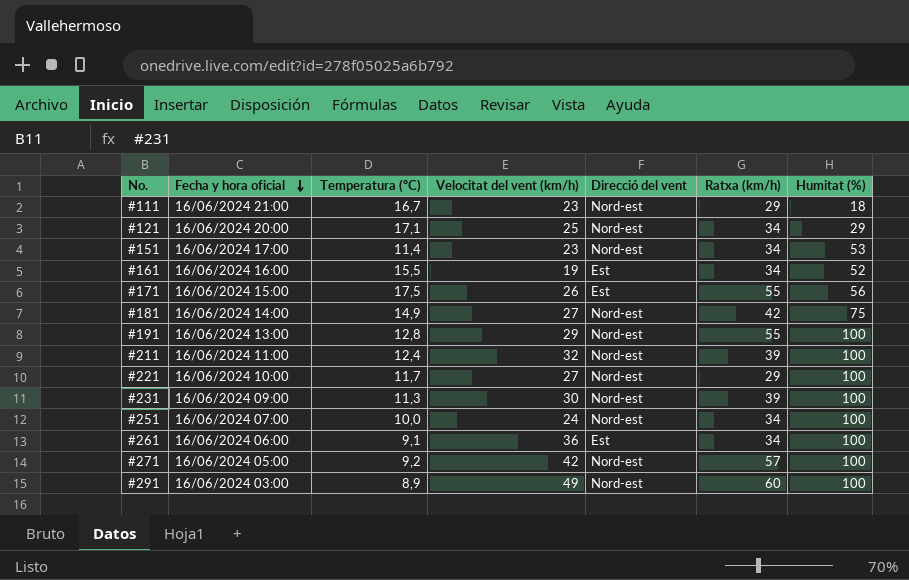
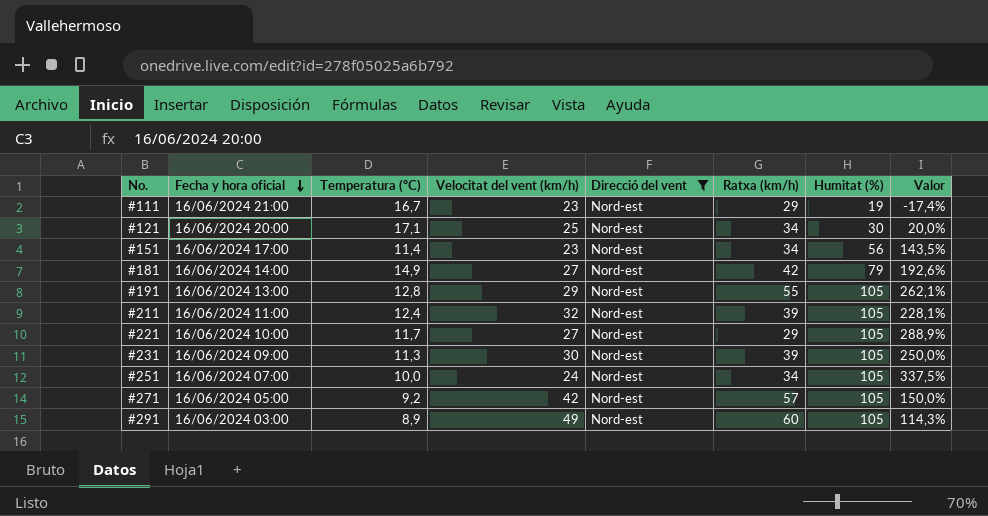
filter: none -> Direcció del vent = Nord-est
column Valor | formula: none -> ([Humitat (%)] - [Velocitat del vent (km/h)]) / [Velocitat del vent (km/h)]
#111 | Humitat (%): 18 -> 19
#121 | Humitat (%): 29 -> 30
#151 | Humitat (%): 53 -> 56
#181 | Humitat (%): 75 -> 79
#191 | Humitat (%): 100 -> 105
#211 | Humitat (%): 100 -> 105
#221 | Humitat (%): 100 -> 105
#231 | Humitat (%): 100 -> 105
#251 | Humitat (%): 100 -> 105
#271 | Humitat (%): 100 -> 105
#291 | Humitat (%): 100 -> 105

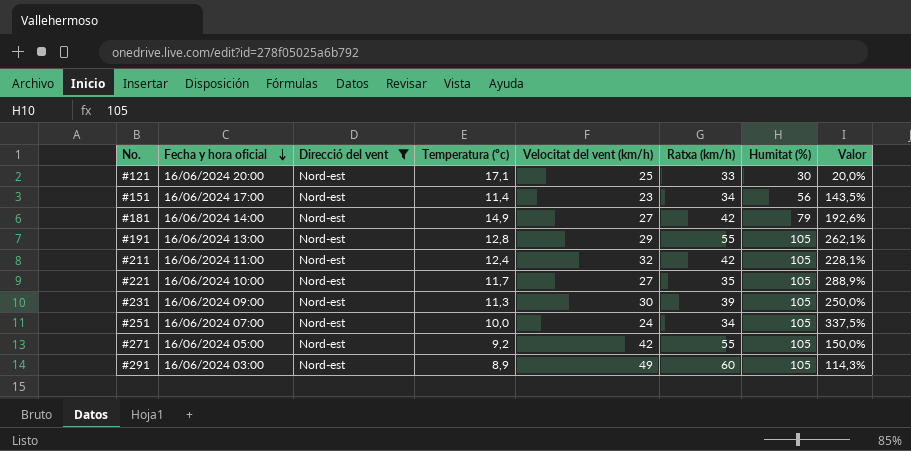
column Direcció del vent | position: 5 -> 3
column name: Temperatura (ºC) -> Temperatura (ºc)
row #111: 16/06/2024 21:00 | 16,7 | 23 | Nord-est | 29 | 19 | -17,4% -> none
#121 | Ratxa (km/h): 34 -> 33
#211 | Ratxa (km/h): 39 -> 42
#221 | Ratxa (km/h): 29 -> 35
#271 | Ratxa (km/h): 57 -> 55

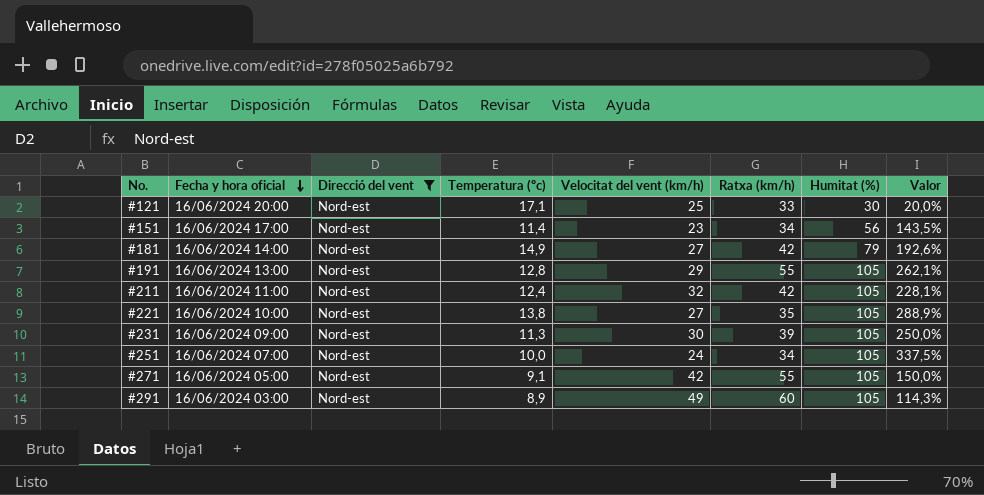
#221 | Temperatura (ºc): 11,7 -> 13,8
#271 | Temperatura (ºc): 9,2 -> 9,1

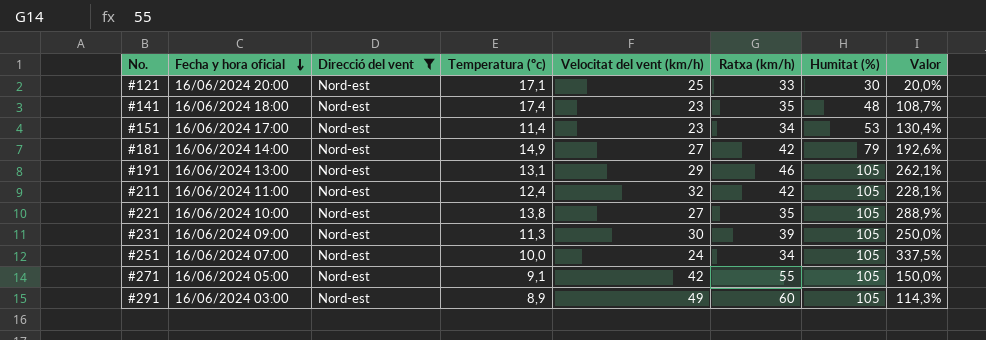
row #141: none -> 16/06/2024 18:00 | Nord-est | 17,4 | 23 | 35 | 48 | 108,7%
#151 | Humitat (%): 56 -> 53
#151 | Valor: 143,5% -> 130,4%
#191 | Temperatura (ºc): 12,8 -> 13,1
#191 | Ratxa (km/h): 55 -> 46

